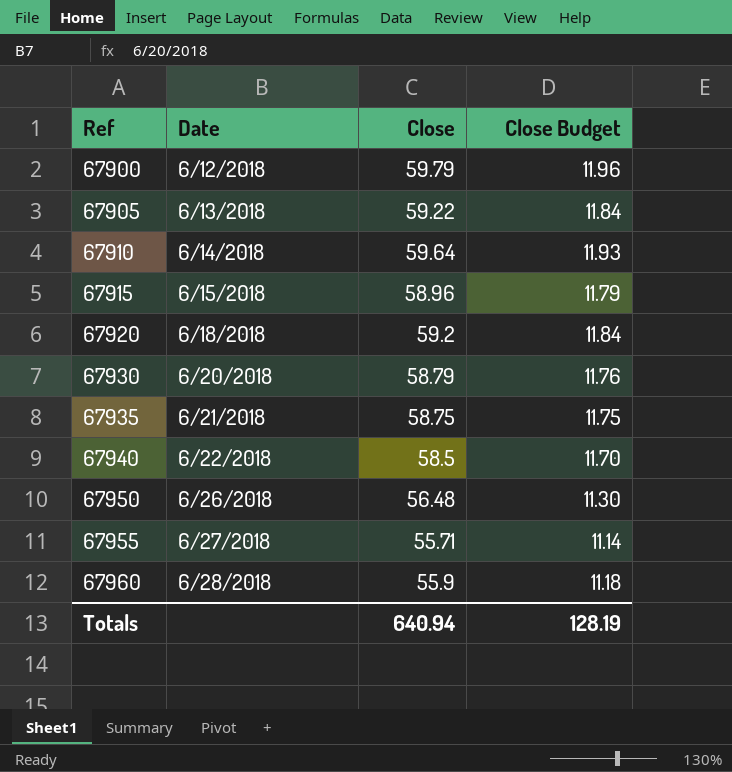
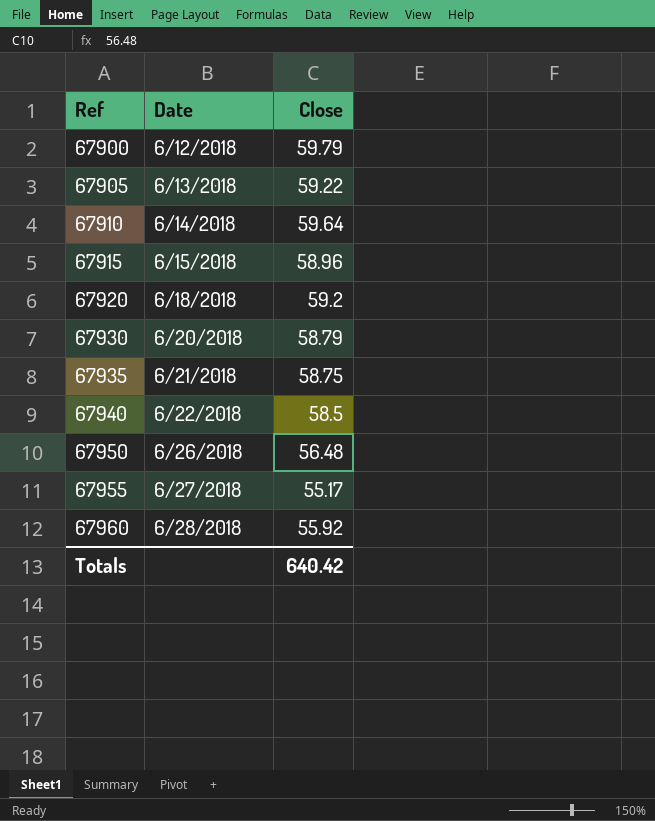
column Close Budget | formula: [Close] * 0.2 -> none
67955 | Close: 55.71 -> 55.17
67960 | Close: 55.9 -> 55.92
Totals | Close: 640.94 -> 640.42

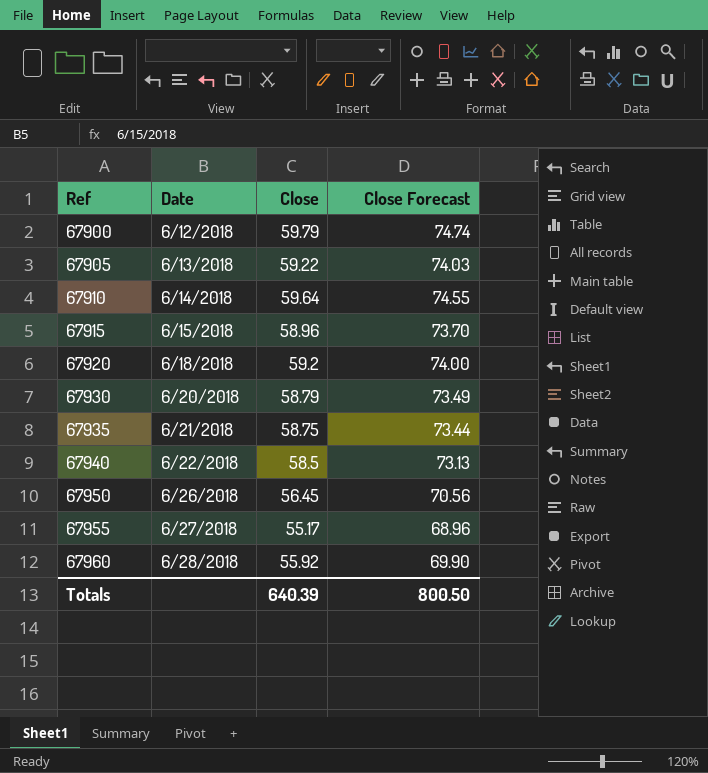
column Close Forecast | formula: none -> [Close] * 1.25
67950 | Close: 56.48 -> 56.45
Totals | Close: 640.42 -> 640.39

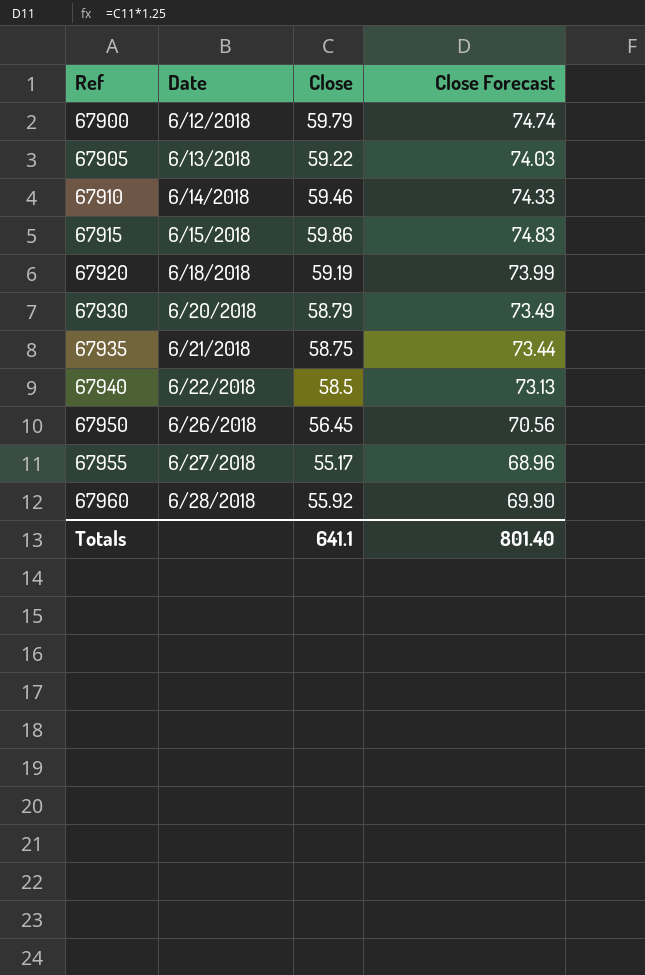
67910 | Close: 59.64 -> 59.46
67910 | Close Forecast: 74.55 -> 74.33
67915 | Close: 58.96 -> 59.86
67915 | Close Forecast: 73.70 -> 74.83
67920 | Close: 59.2 -> 59.19
67920 | Close Forecast: 74.00 -> 73.99
Totals | Close: 640.39 -> 641.1
Totals | Close Forecast: 800.50 -> 801.40

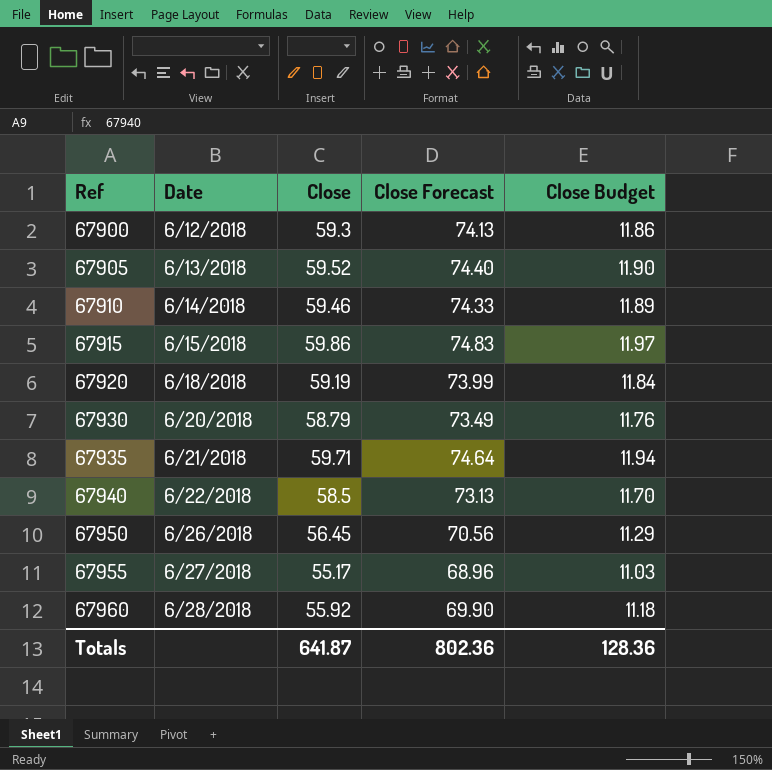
column Close Budget | formula: none -> [Close] * 0.2
67900 | Close: 59.79 -> 59.3
67900 | Close Forecast: 74.74 -> 74.13
67905 | Close: 59.22 -> 59.52
67905 | Close Forecast: 74.03 -> 74.40
67935 | Close: 58.75 -> 59.71
67935 | Close Forecast: 73.44 -> 74.64
Totals | Close: 641.1 -> 641.87
Totals | Close Forecast: 801.40 -> 802.36

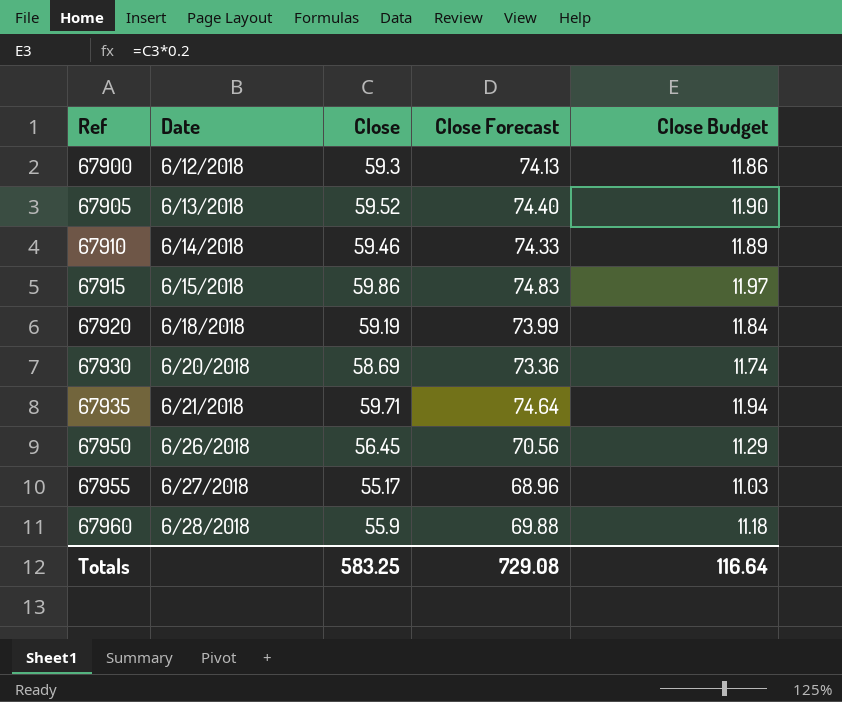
row 67940: 6/22/2018 | 58.5 | 73.13 | 11.70 -> none
67930 | Close: 58.79 -> 58.69
67930 | Close Forecast: 73.49 -> 73.36
67930 | Close Budget: 11.76 -> 11.74
67960 | Close: 55.92 -> 55.9
67960 | Close Forecast: 69.90 -> 69.88
Totals | Close: 641.87 -> 583.25
Totals | Close Forecast: 802.36 -> 729.08
Totals | Close Budget: 128.36 -> 116.64

